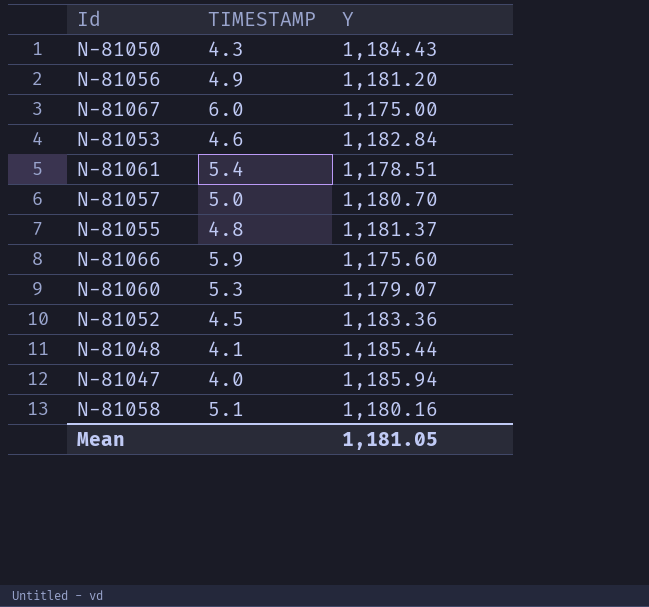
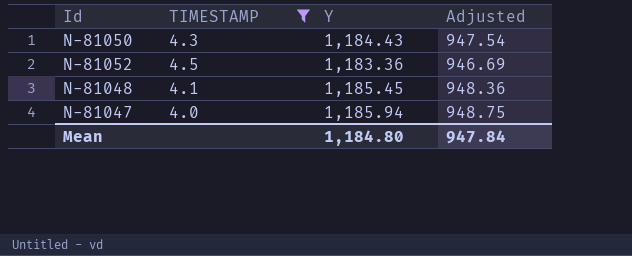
filter: none -> TIMESTAMP <= 4.5
column Adjusted | formula: none -> [Y] * 0.8
N-81048 | Y: 1,185.44 -> 1,185.45
Mean | Y: 1,181.05 -> 1,184.80

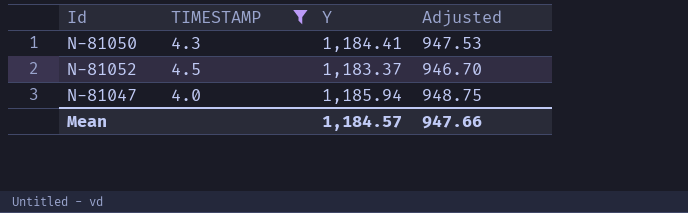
row N-81048: 4.1 | 1,185.45 | 948.36 -> none
N-81050 | Y: 1,184.43 -> 1,184.41
N-81050 | Adjusted: 947.54 -> 947.53
N-81052 | Y: 1,183.36 -> 1,183.37
N-81052 | Adjusted: 946.69 -> 946.70
Mean | Y: 1,184.80 -> 1,184.57
Mean | Adjusted: 947.84 -> 947.66

